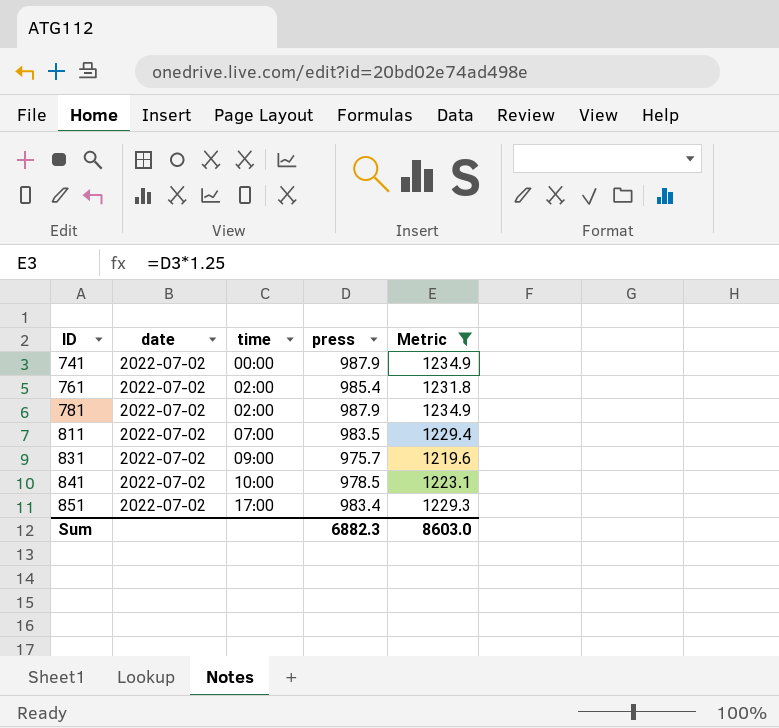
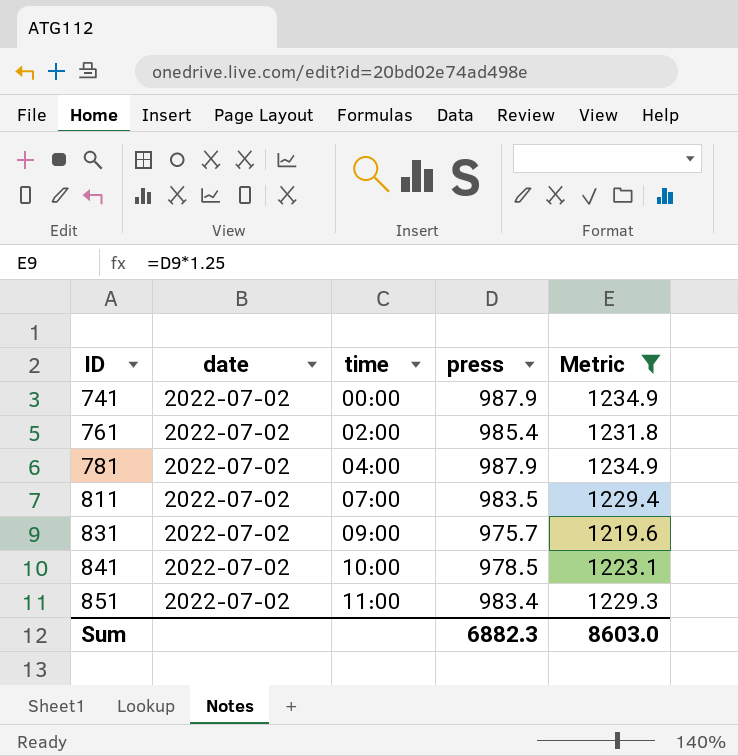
781 | time: 02:00 -> 04:00
851 | time: 17:00 -> 11:00

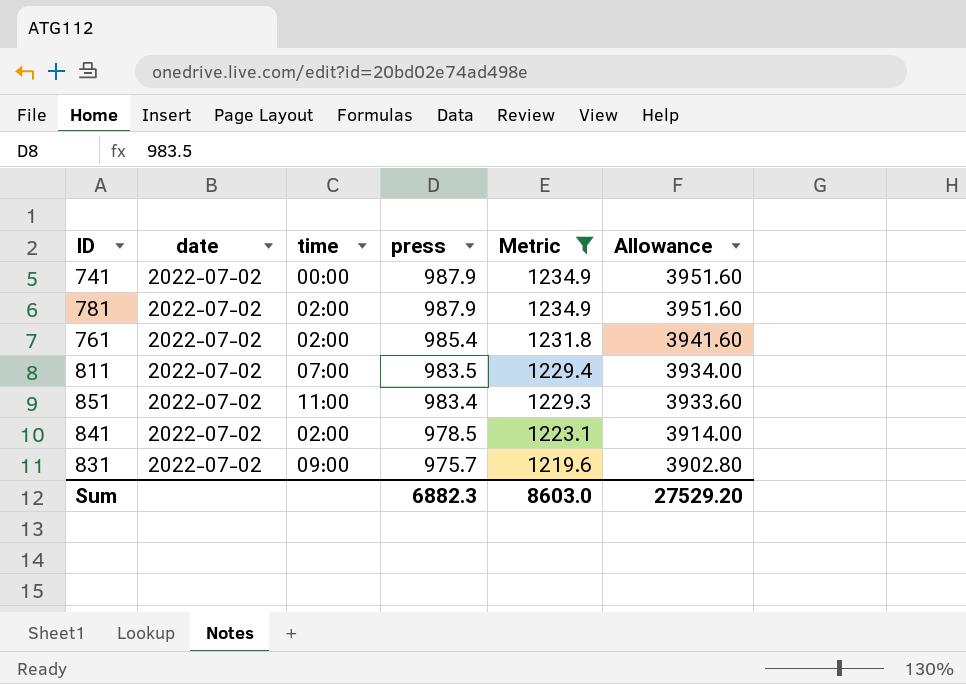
row order: ID ascending -> press descending
column Allowance | formula: none -> [press] * 4
781 | time: 04:00 -> 02:00
841 | time: 10:00 -> 02:00

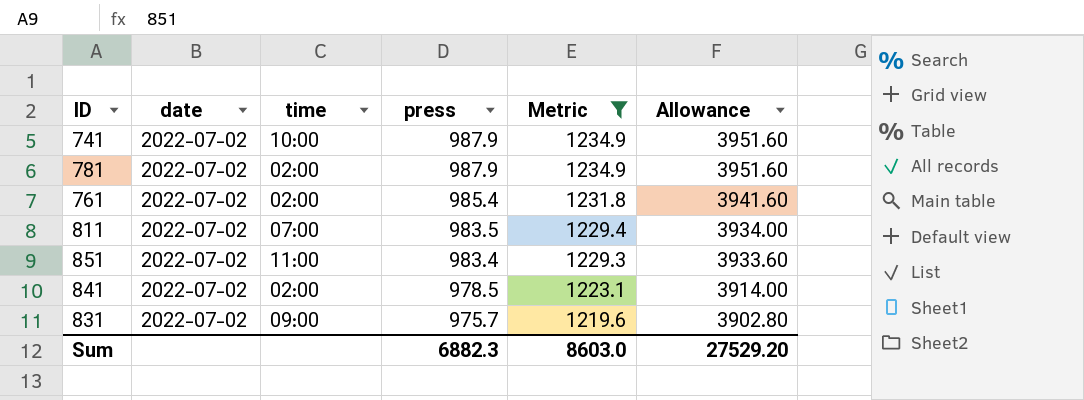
741 | time: 00:00 -> 10:00

